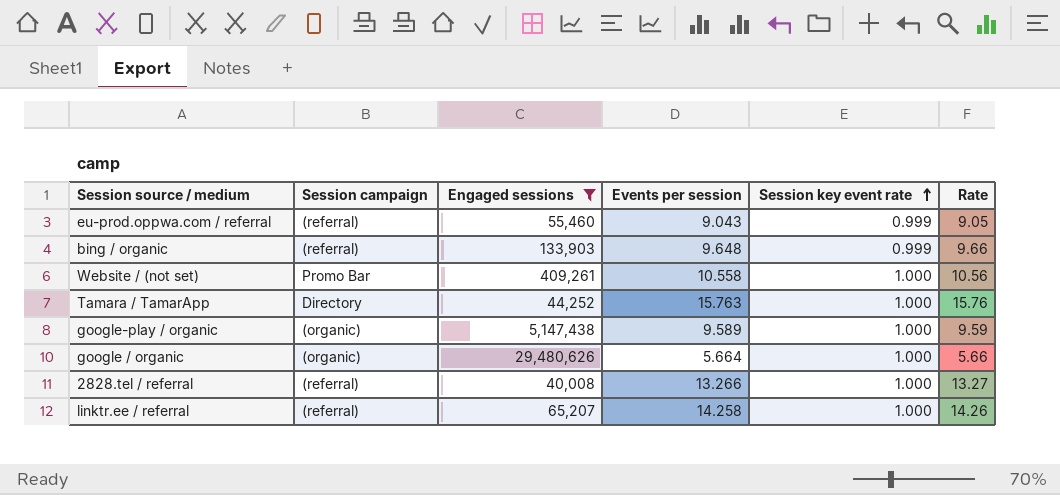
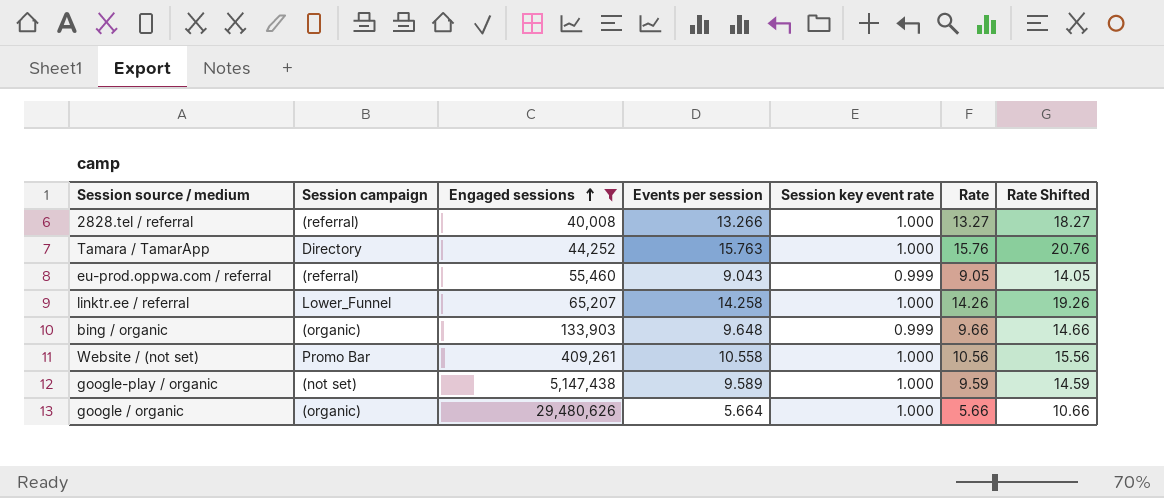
row order: Session key event rate ascending -> Engaged sessions ascending
column Rate Shifted | formula: none -> [Rate] + 5
linktr.ee / referral | Session campaign: (referral) -> Lower_Funnel
bing / organic | Session campaign: (referral) -> (organic)
google-play / organic | Session campaign: (organic) -> (not set)

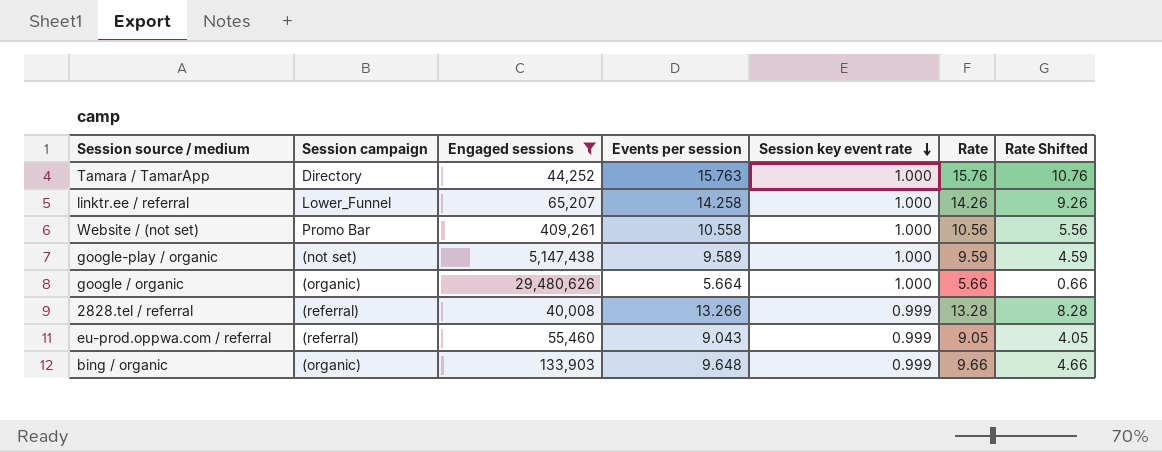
row order: Engaged sessions ascending -> Session key event rate descending
column Rate Shifted | formula: [Rate] + 5 -> [Rate] - 5
2828.tel / referral | Session key event rate: 1.000 -> 0.999
2828.tel / referral | Rate: 13.27 -> 13.28

